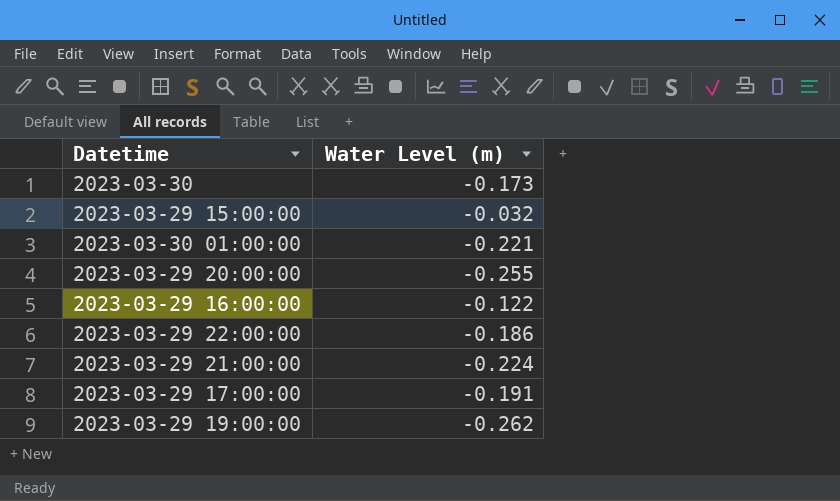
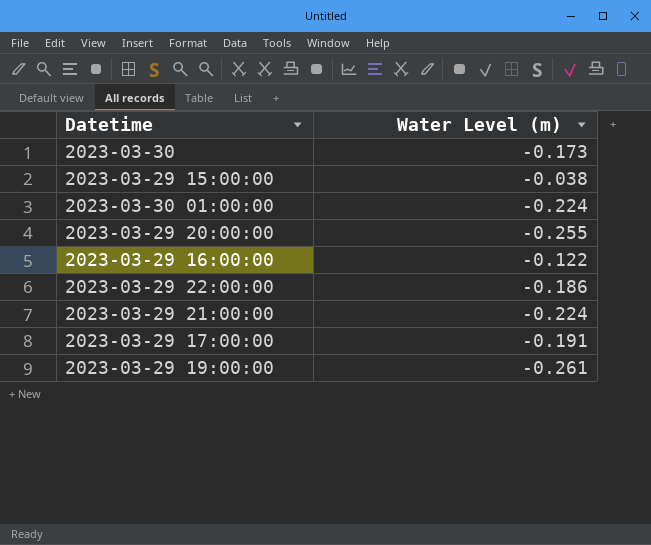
2023-03-29 15:00:00 | Water Level (m): -0.032 -> -0.038
2023-03-30 01:00:00 | Water Level (m): -0.221 -> -0.224
2023-03-29 19:00:00 | Water Level (m): -0.262 -> -0.261

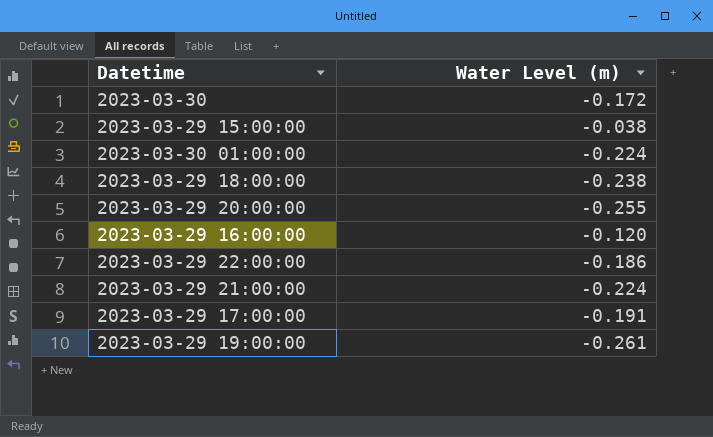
2023-03-30 | Water Level (m): -0.173 -> -0.172
row 2023-03-29 18:00:00: none -> -0.238
2023-03-29 16:00:00 | Water Level (m): -0.122 -> -0.120

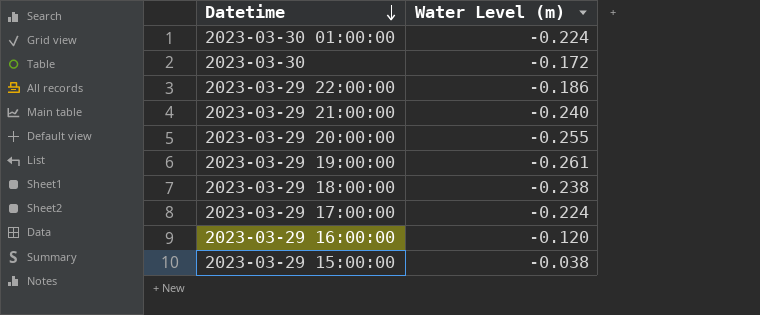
row order: none -> Datetime descending
2023-03-29 21:00:00 | Water Level (m): -0.224 -> -0.240
2023-03-29 17:00:00 | Water Level (m): -0.191 -> -0.224

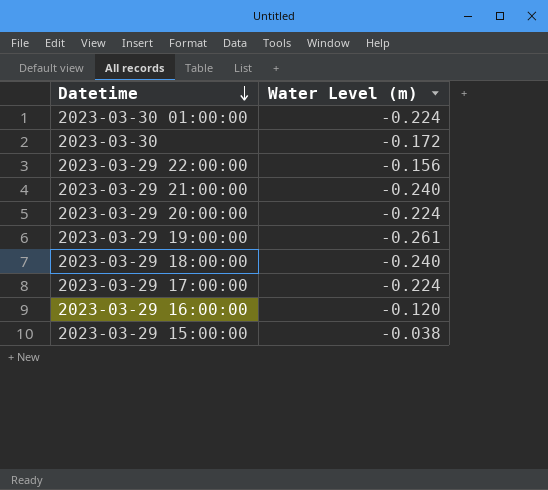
2023-03-29 22:00:00 | Water Level (m): -0.186 -> -0.156
2023-03-29 20:00:00 | Water Level (m): -0.255 -> -0.224
2023-03-29 18:00:00 | Water Level (m): -0.238 -> -0.240

